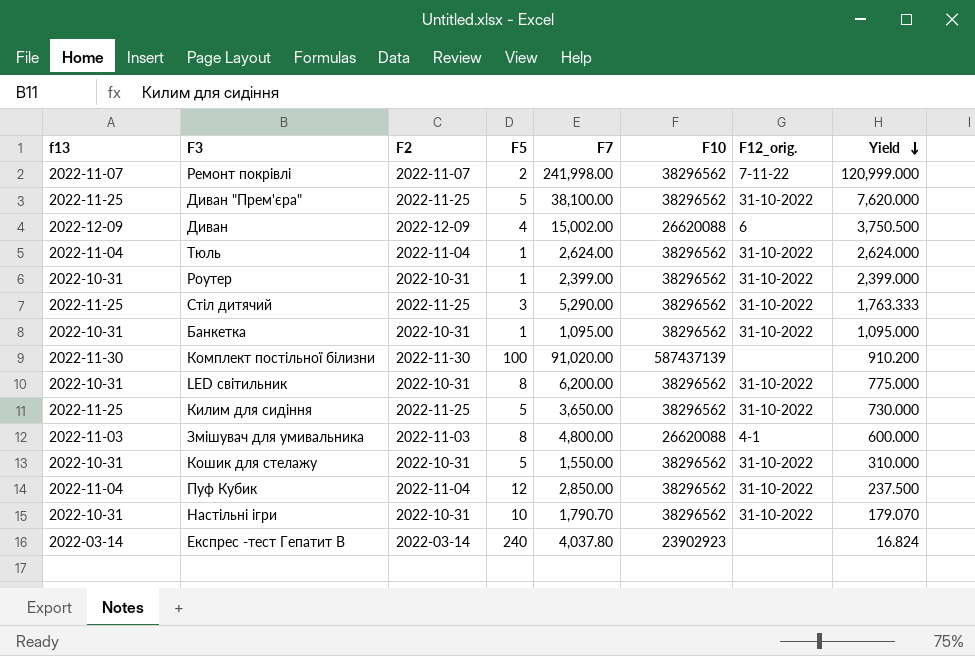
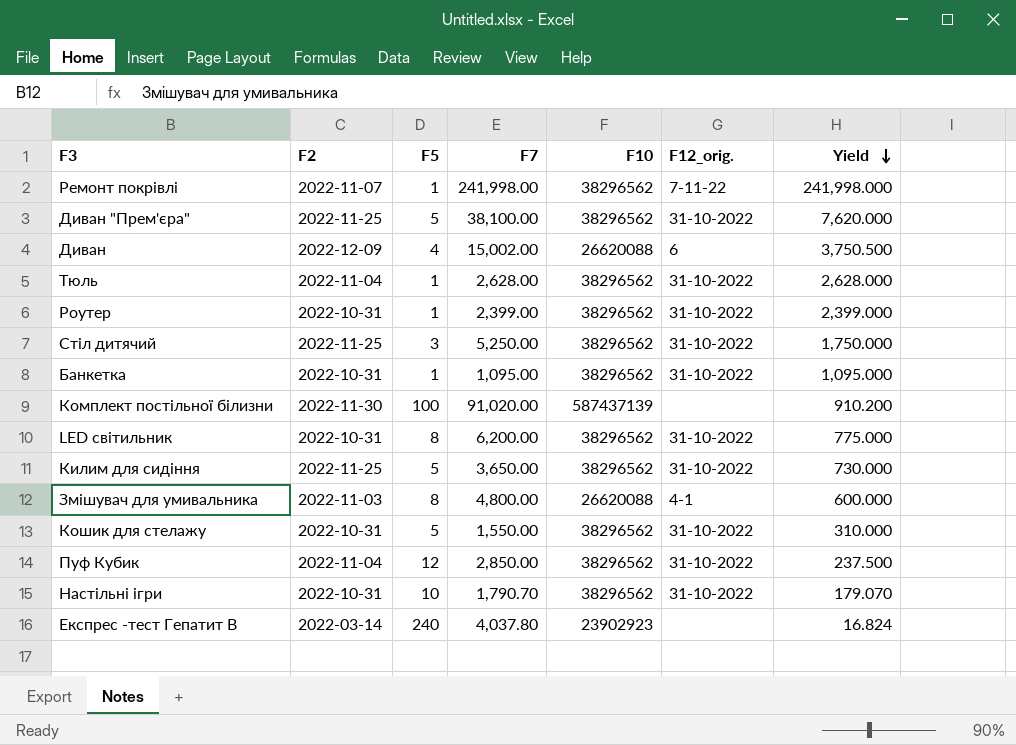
column f13 | position: 1 -> none
Ремонт покрівлі | F5: 2 -> 1
Ремонт покрівлі | Yield: 120,999.000 -> 241,998.000
Тюль | F7: 2,624.00 -> 2,628.00
Тюль | Yield: 2,624.000 -> 2,628.000
Стіл дитячий | F7: 5,290.00 -> 5,250.00
Стіл дитячий | Yield: 1,763.333 -> 1,750.000

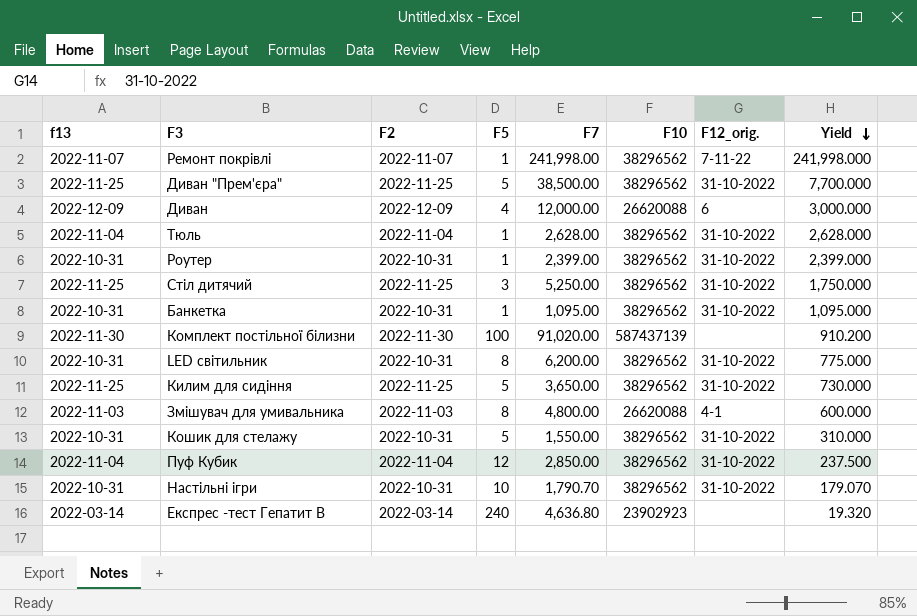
column f13 | position: none -> 1
Диван "Прем'єра" | F7: 38,100.00 -> 38,500.00
Диван "Прем'єра" | Yield: 7,620.000 -> 7,700.000
Диван | F7: 15,002.00 -> 12,000.00
Диван | Yield: 3,750.500 -> 3,000.000
Експрес -тест Гепатит В | F7: 4,037.80 -> 4,636.80
Експрес -тест Гепатит В | Yield: 16.824 -> 19.320

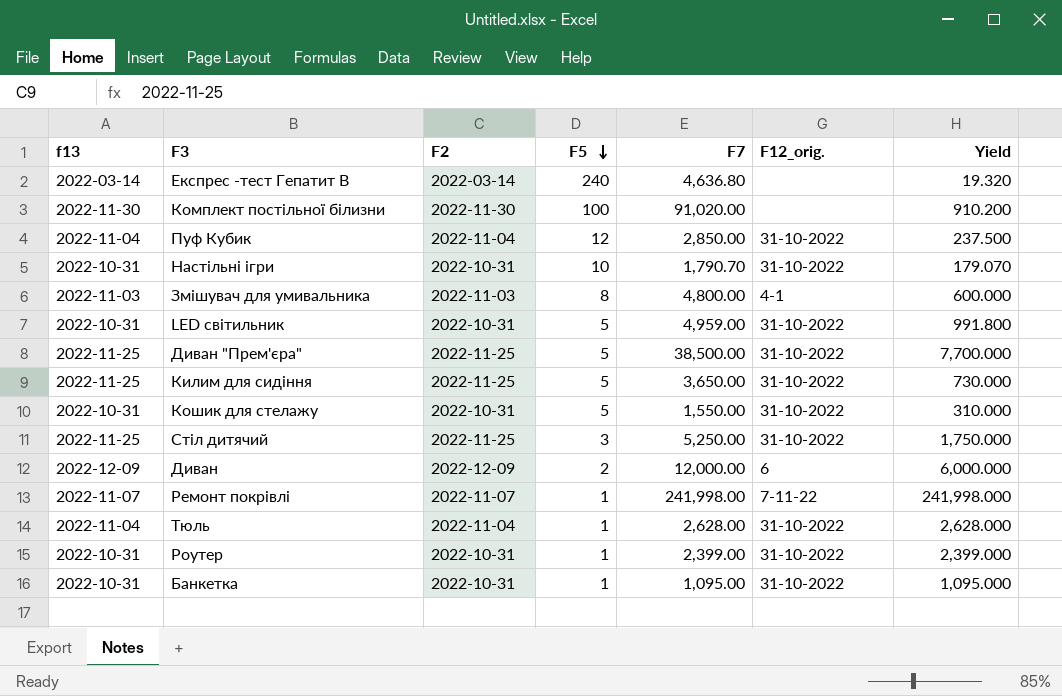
row order: Yield descending -> F5 descending
column F10 | position: 6 -> none
LED світильник | F5: 8 -> 5
LED світильник | F7: 6,200.00 -> 4,959.00
LED світильник | Yield: 775.000 -> 991.800
Диван | F5: 4 -> 2
Диван | Yield: 3,000.000 -> 6,000.000

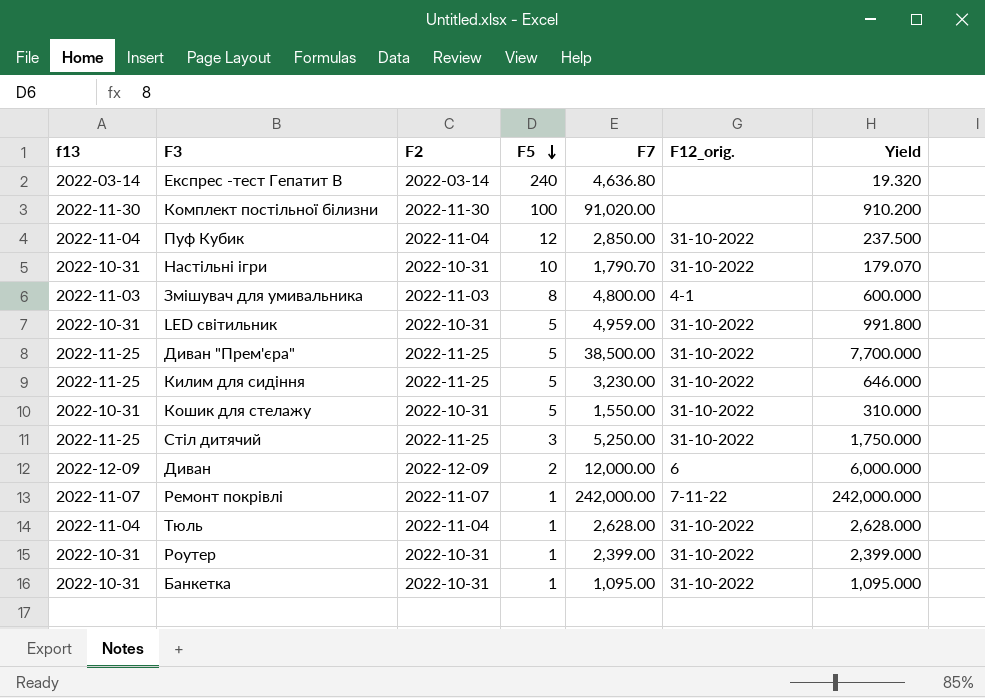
Килим для сидіння | F7: 3,650.00 -> 3,230.00
Килим для сидіння | Yield: 730.000 -> 646.000
Ремонт покрівлі | F7: 241,998.00 -> 242,000.00
Ремонт покрівлі | Yield: 241,998.000 -> 242,000.000

